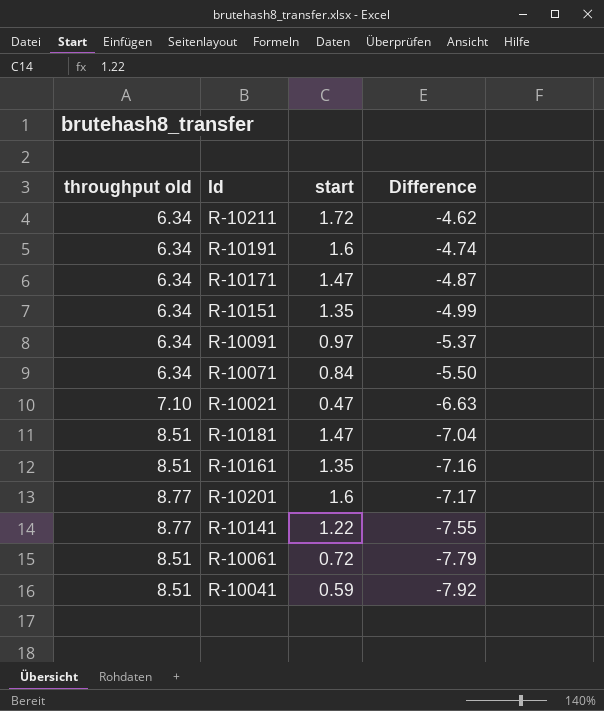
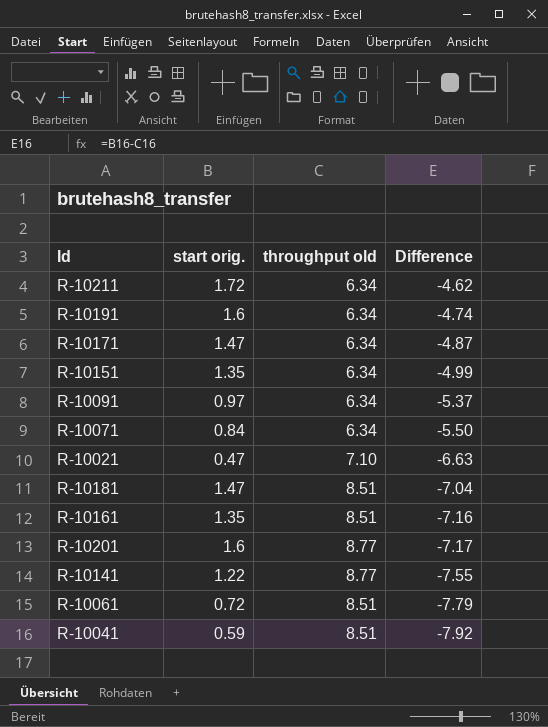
column name: start -> start orig.
column throughput old | position: 1 -> 3

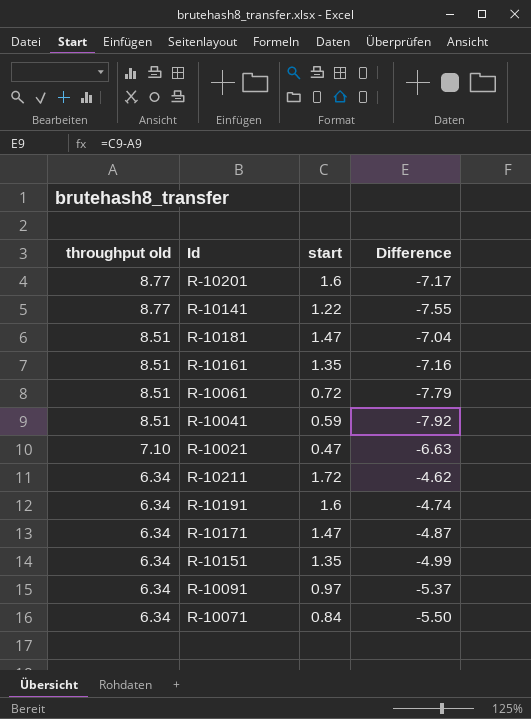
row order: Difference descending -> throughput old descending
column throughput old | position: 3 -> 1
column name: start orig. -> start

